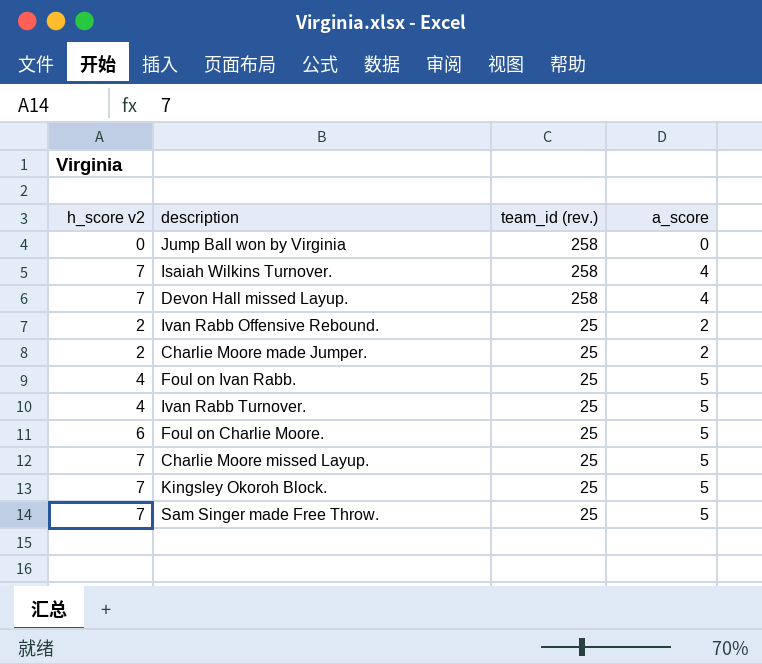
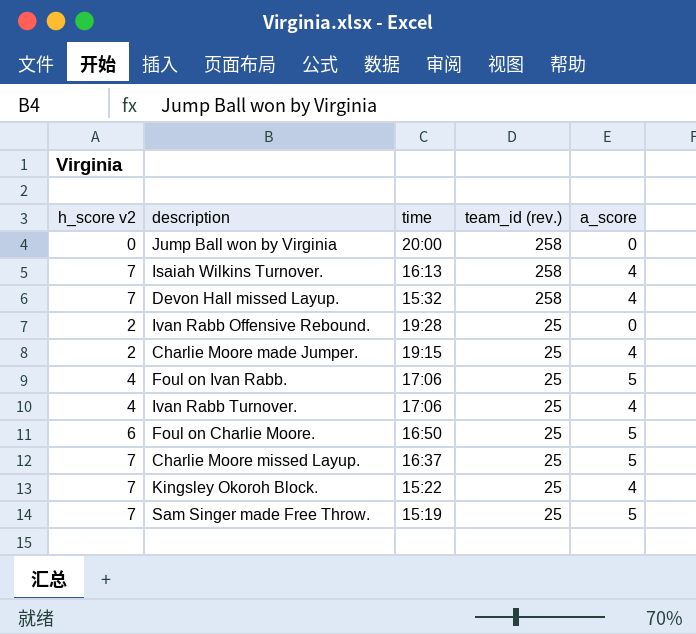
column time | position: none -> 3
Ivan Rabb Offensive Rebound. | a_score: 2 -> 0
Charlie Moore made Jumper. | a_score: 2 -> 4
Ivan Rabb Turnover. | a_score: 5 -> 4
Kingsley Okoroh Block. | a_score: 5 -> 4

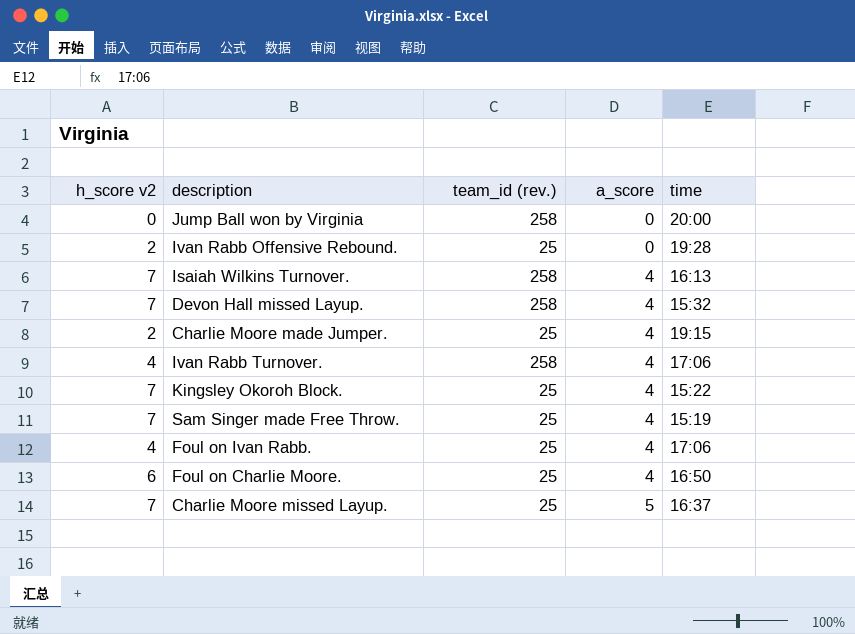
row order: team_id (rev.) descending -> a_score ascending
column time | position: 3 -> 5
Ivan Rabb Turnover. | team_id (rev.): 25 -> 258
Sam Singer made Free Throw. | a_score: 5 -> 4
Foul on Ivan Rabb. | a_score: 5 -> 4
Foul on Charlie Moore. | a_score: 5 -> 4

